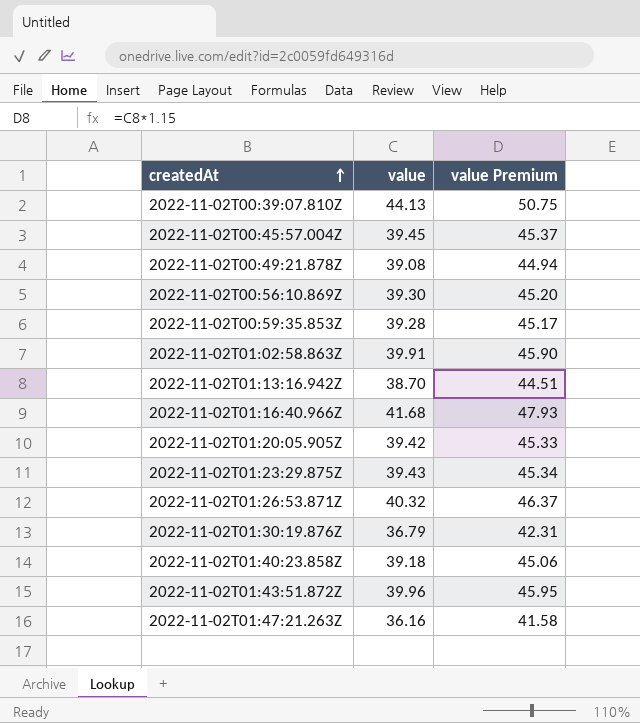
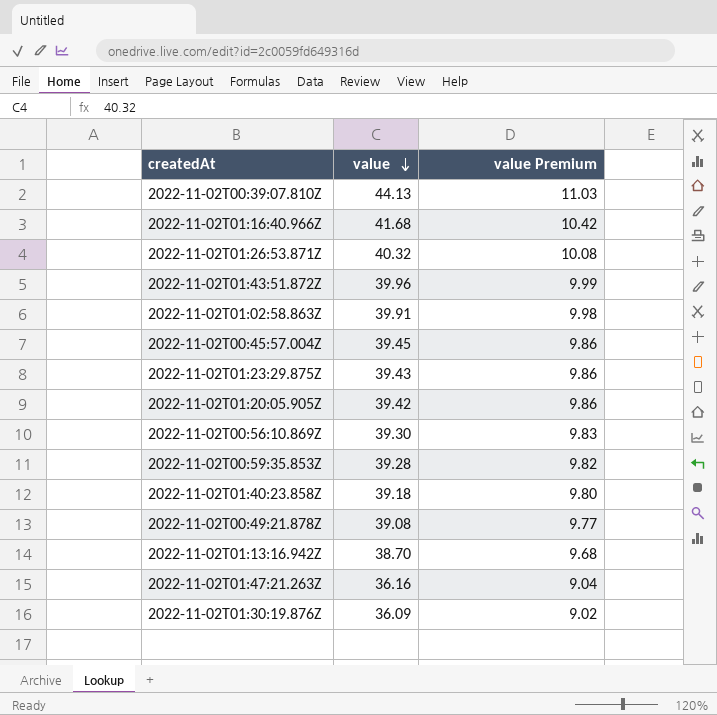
row order: createdAt ascending -> value descending
column value Premium | formula: [value] * 1.15 -> [value] * 0.25
2022-11-02T01:30:19.876Z | value: 36.79 -> 36.09

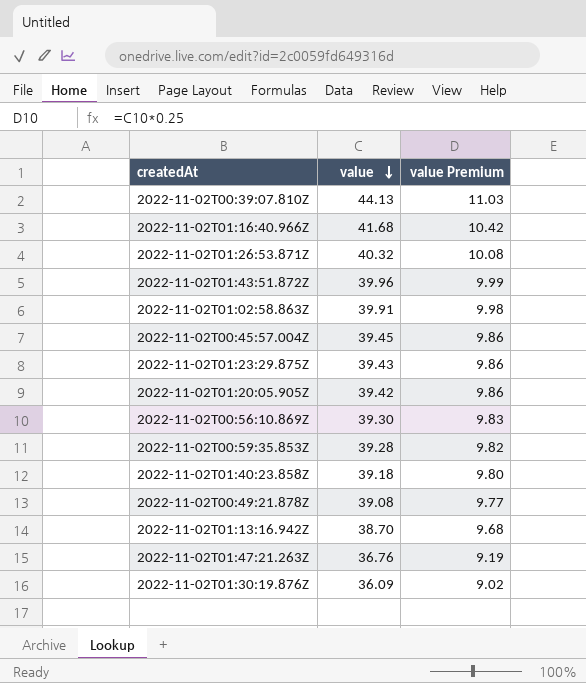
2022-11-02T01:47:21.263Z | value: 36.16 -> 36.76
2022-11-02T01:47:21.263Z | value Premium: 9.04 -> 9.19

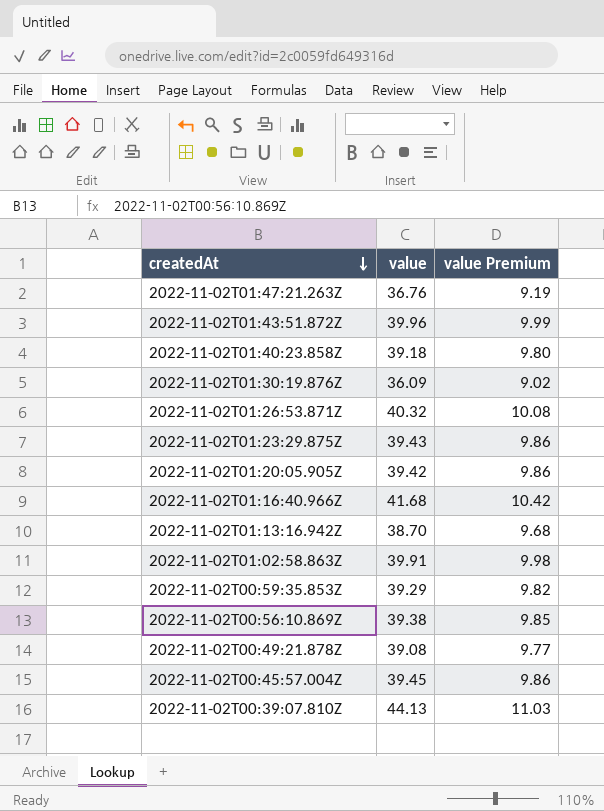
row order: value descending -> createdAt descending
2022-11-02T00:59:35.853Z | value: 39.28 -> 39.29
2022-11-02T00:56:10.869Z | value: 39.30 -> 39.38
2022-11-02T00:56:10.869Z | value Premium: 9.83 -> 9.85

